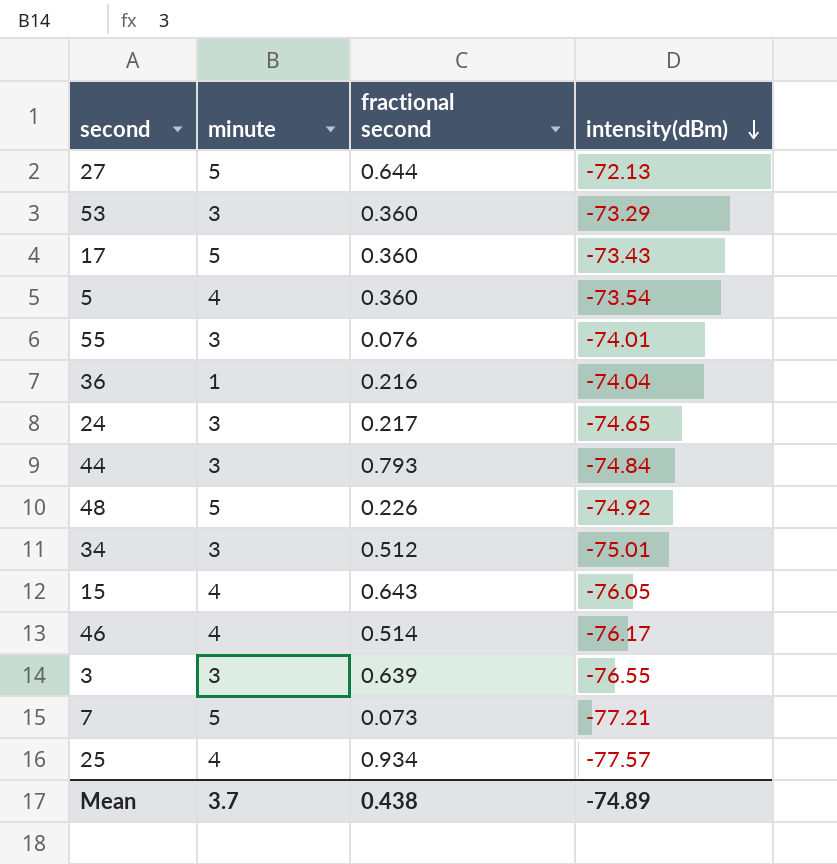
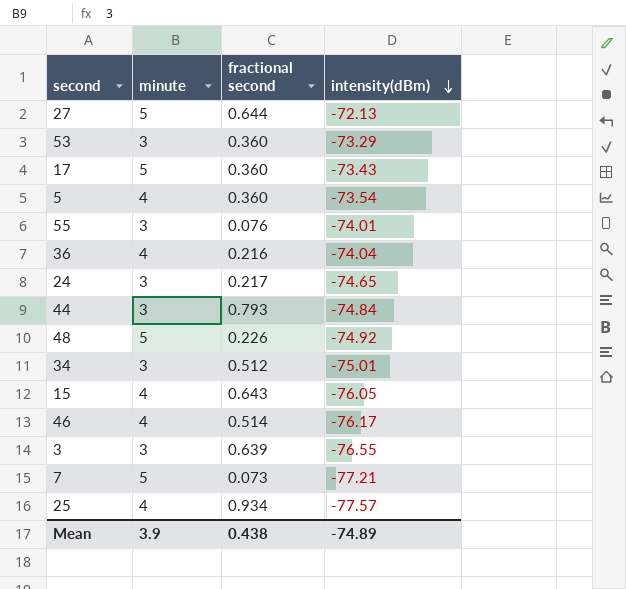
36 | minute: 1 -> 4
Mean | minute: 3.7 -> 3.9

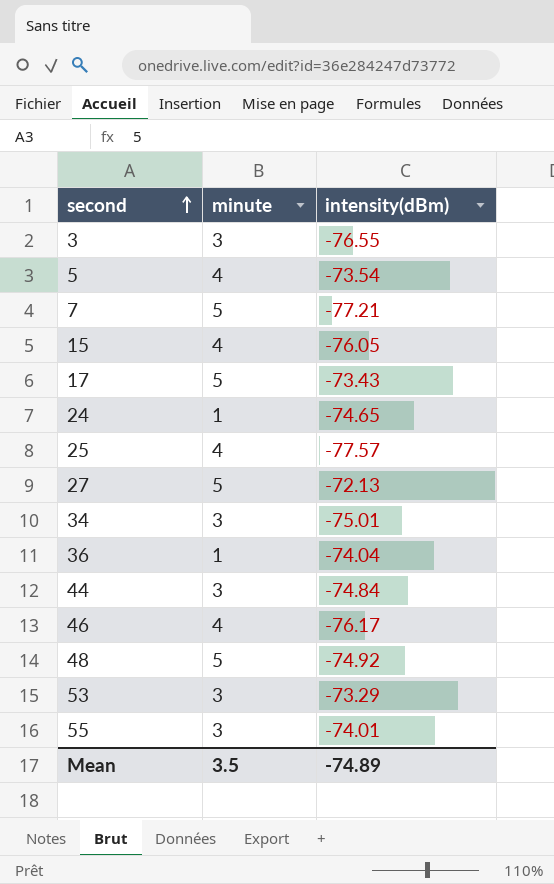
row order: intensity(dBm) descending -> second ascending
column fractional second | position: 3 -> none
24 | minute: 3 -> 1
36 | minute: 4 -> 1
Mean | minute: 3.9 -> 3.5

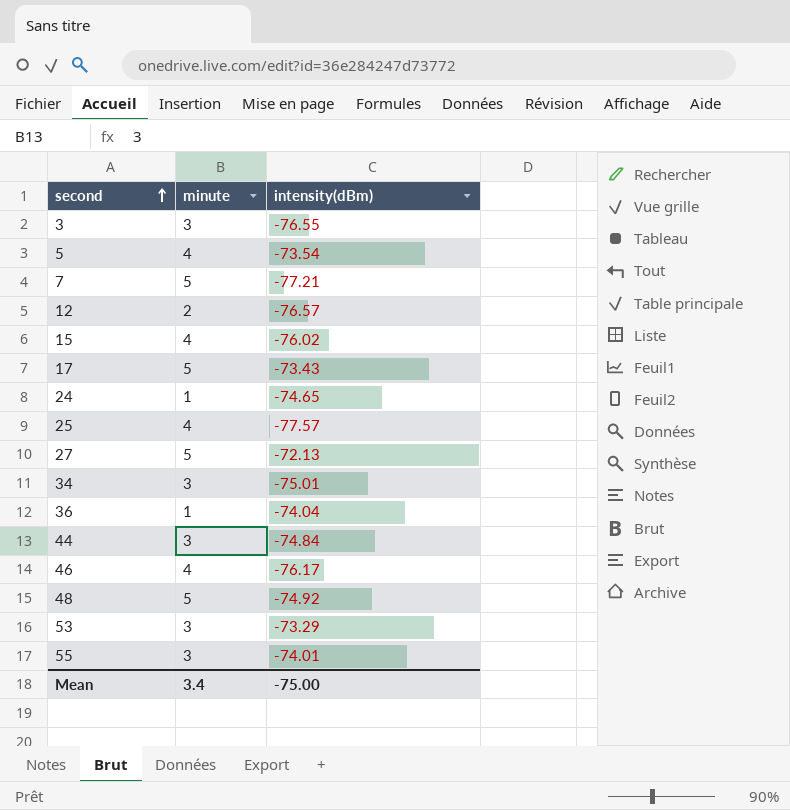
row 12: none -> 2 | -76.57
15 | intensity(dBm): -76.05 -> -76.02
Mean | minute: 3.5 -> 3.4
Mean | intensity(dBm): -74.89 -> -75.00

